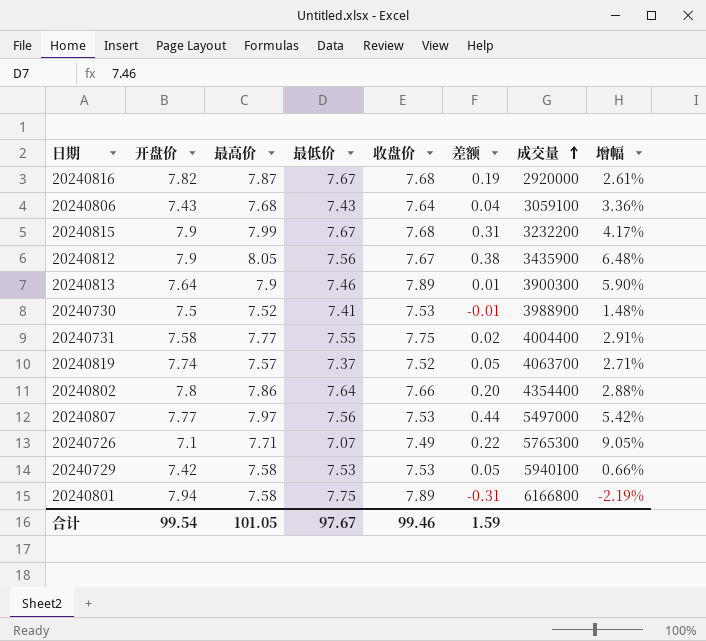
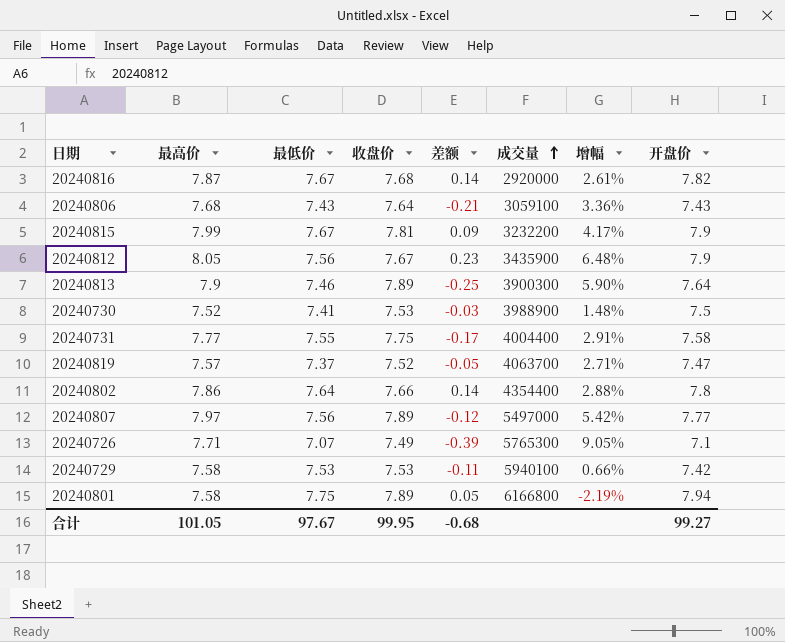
column 差额 | formula: [最高价] - [收盘价] -> [开盘价] - [收盘价]
column 开盘价 | position: 2 -> 8
20240815 | 收盘价: 7.68 -> 7.81
20240819 | 开盘价: 7.74 -> 7.47
20240807 | 收盘价: 7.53 -> 7.89
合计 | 收盘价: 99.46 -> 99.95
合计 | 差额: 1.59 -> -0.68
合计 | 开盘价: 99.54 -> 99.27

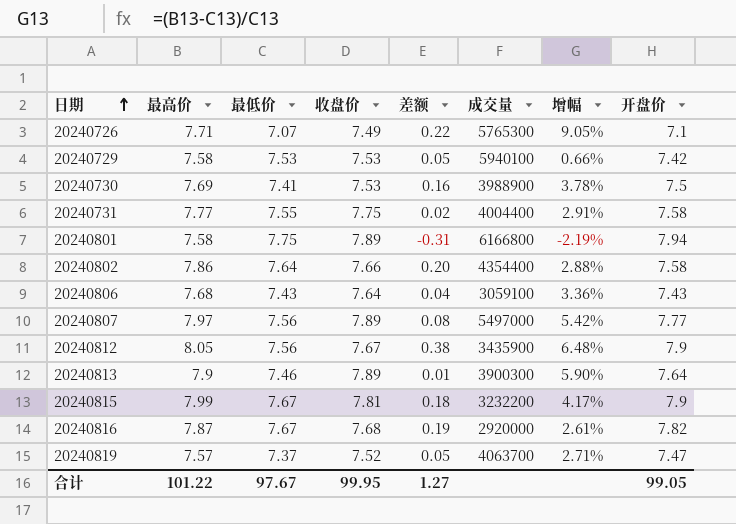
row order: 成交量 ascending -> 日期 ascending
column 差额 | formula: [开盘价] - [收盘价] -> [最高价] - [收盘价]
20240730 | 最高价: 7.52 -> 7.69
20240730 | 增幅: 1.48% -> 3.78%
20240802 | 开盘价: 7.8 -> 7.58
合计 | 最高价: 101.05 -> 101.22
合计 | 差额: -0.68 -> 1.27
合计 | 开盘价: 99.27 -> 99.05

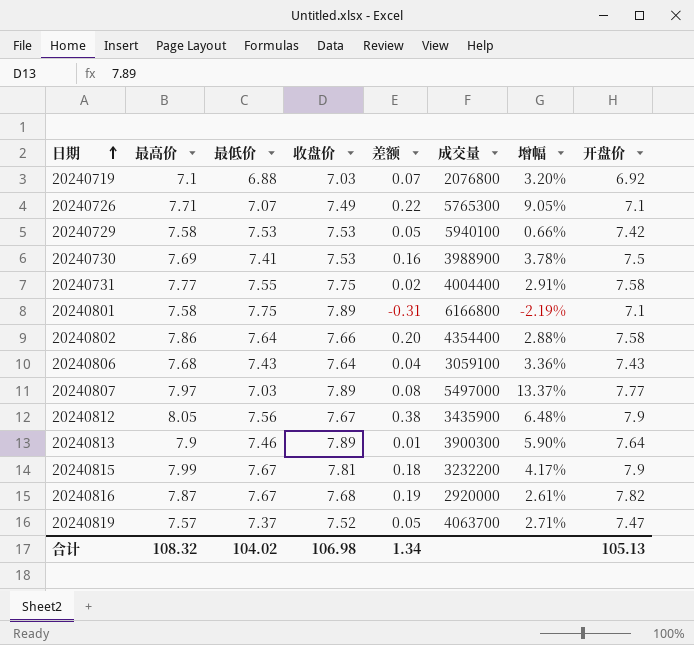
row 20240719: none -> 7.1 | 6.88 | 7.03 | 0.07 | 2076800 | 3.20% | 6.92
20240801 | 开盘价: 7.94 -> 7.1
20240807 | 最低价: 7.56 -> 7.03
20240807 | 增幅: 5.42% -> 13.37%
合计 | 最高价: 101.22 -> 108.32
合计 | 最低价: 97.67 -> 104.02
合计 | 收盘价: 99.95 -> 106.98
合计 | 差额: 1.27 -> 1.34
合计 | 开盘价: 99.05 -> 105.13

